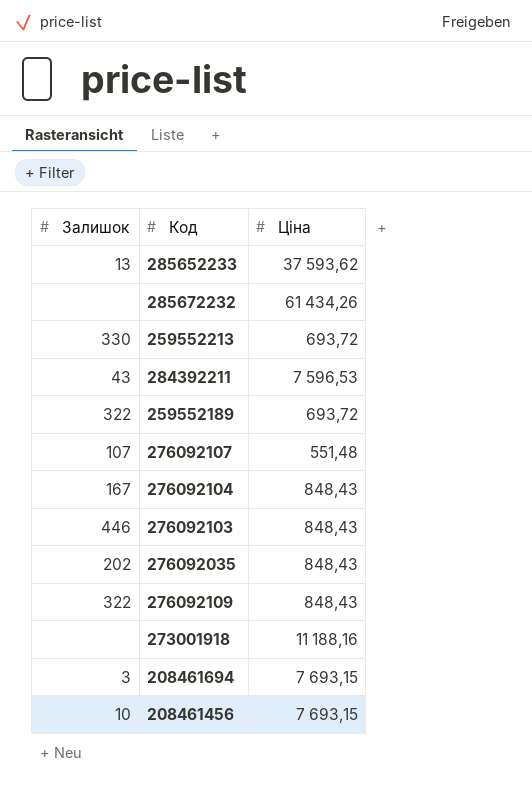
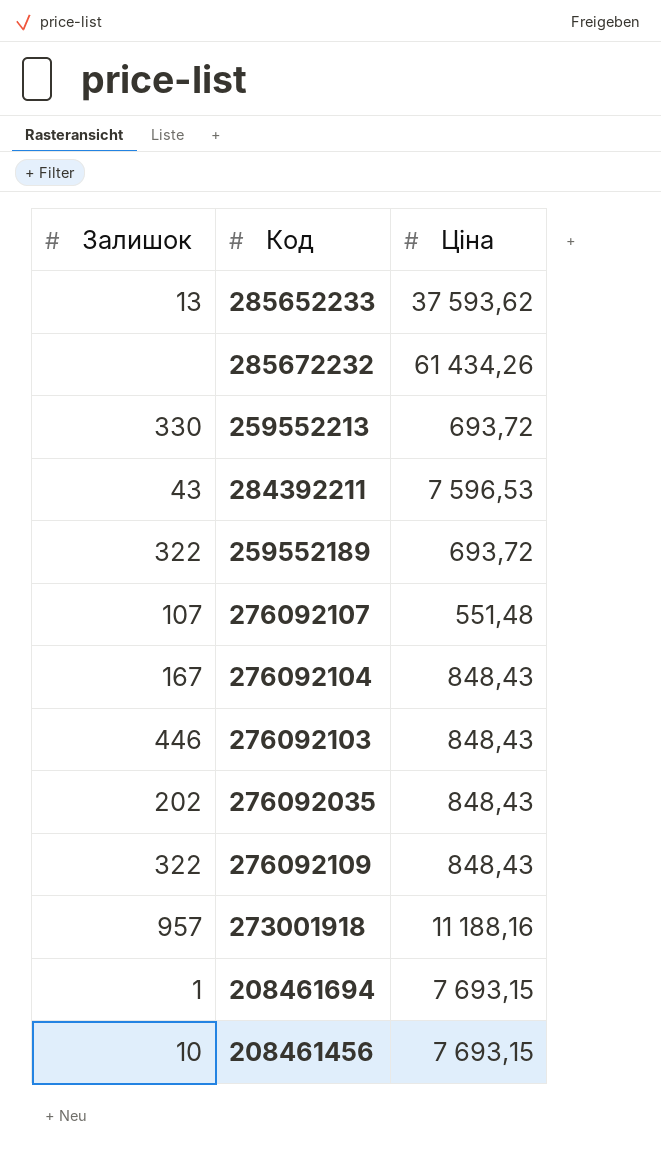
273001918 | Залишок: none -> 957
208461694 | Залишок: 3 -> 1

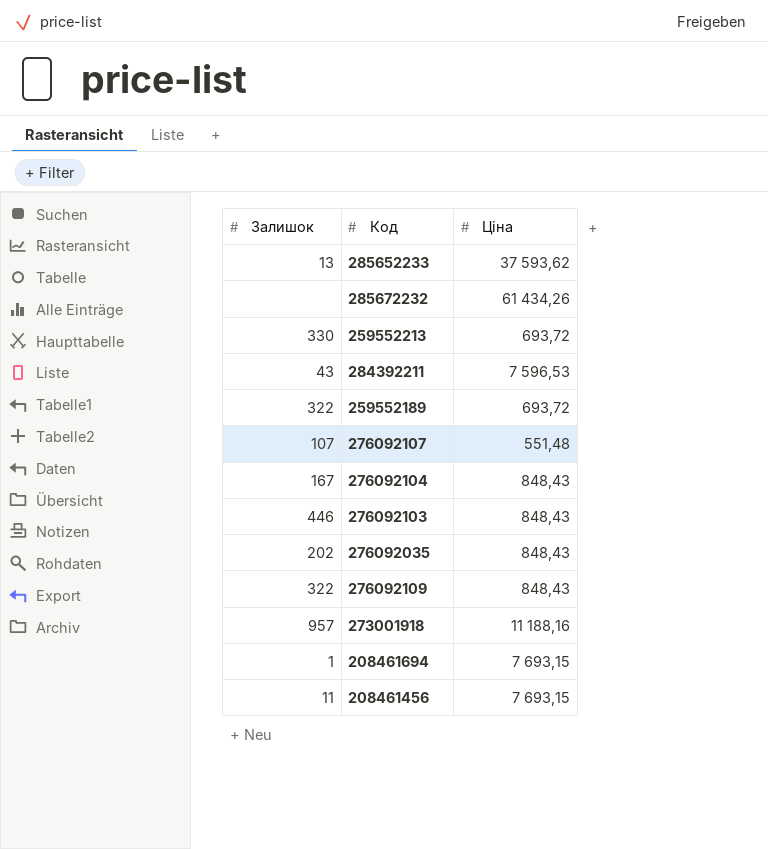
208461456 | Залишок: 10 -> 11

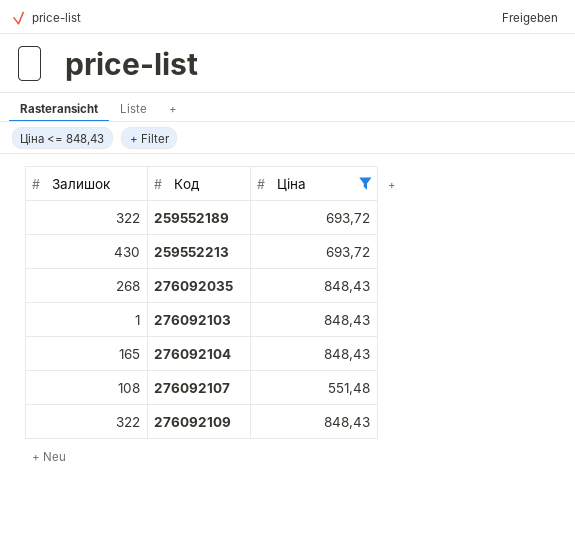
filter: none -> Ціна <= 848,43
row order: none -> Код ascending
259552213 | Залишок: 330 -> 430
276092035 | Залишок: 202 -> 268
276092103 | Залишок: 446 -> 1
276092104 | Залишок: 167 -> 165
276092107 | Залишок: 107 -> 108

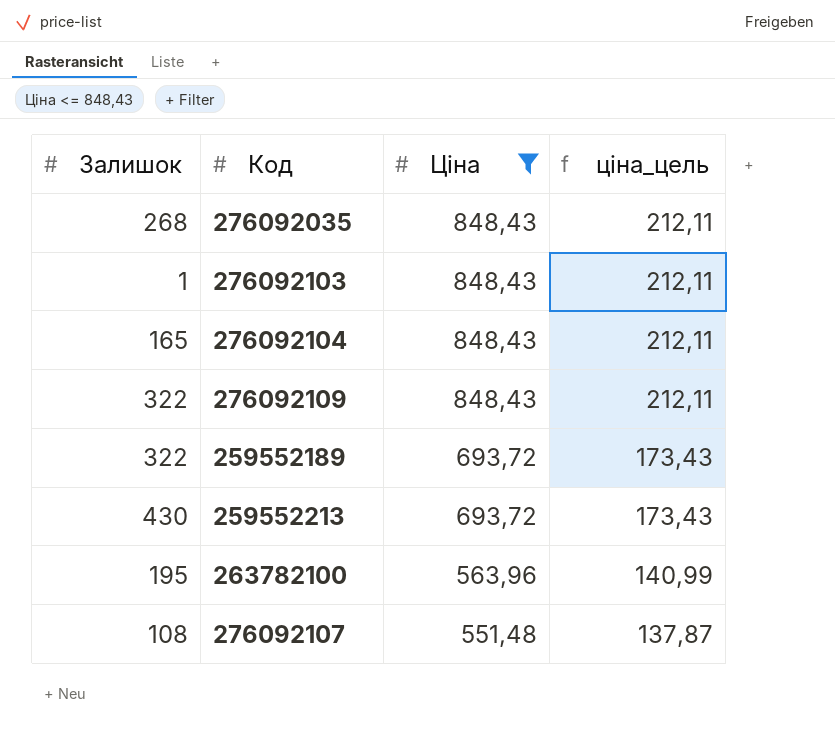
row order: Код ascending -> Ціна descending
column ціна_цель | formula: none -> [Ціна] * 0,25
row 263782100: none -> 195 | 563,96 | 140,99

